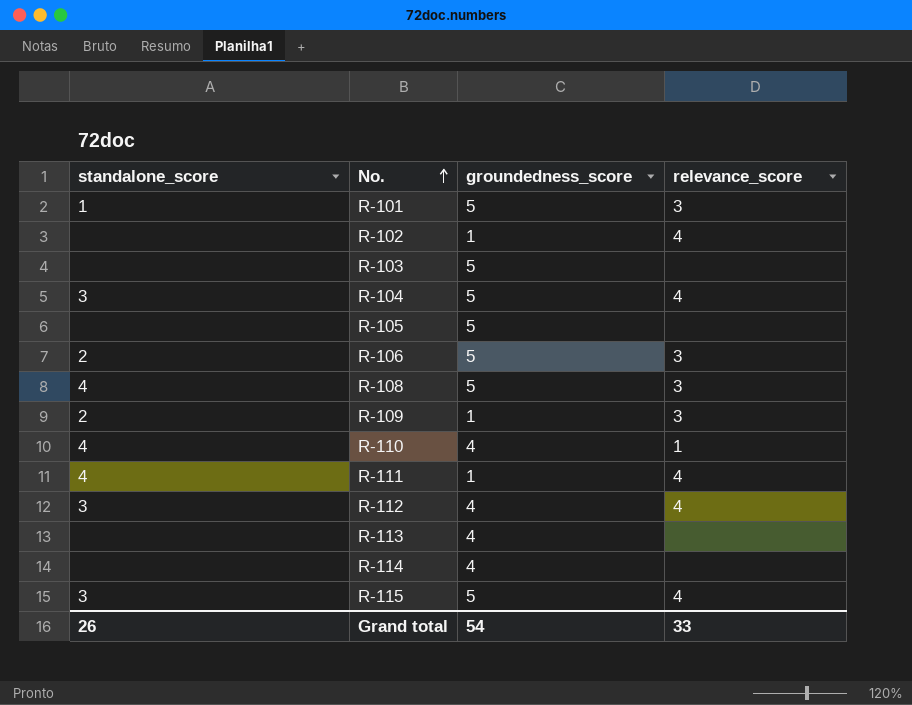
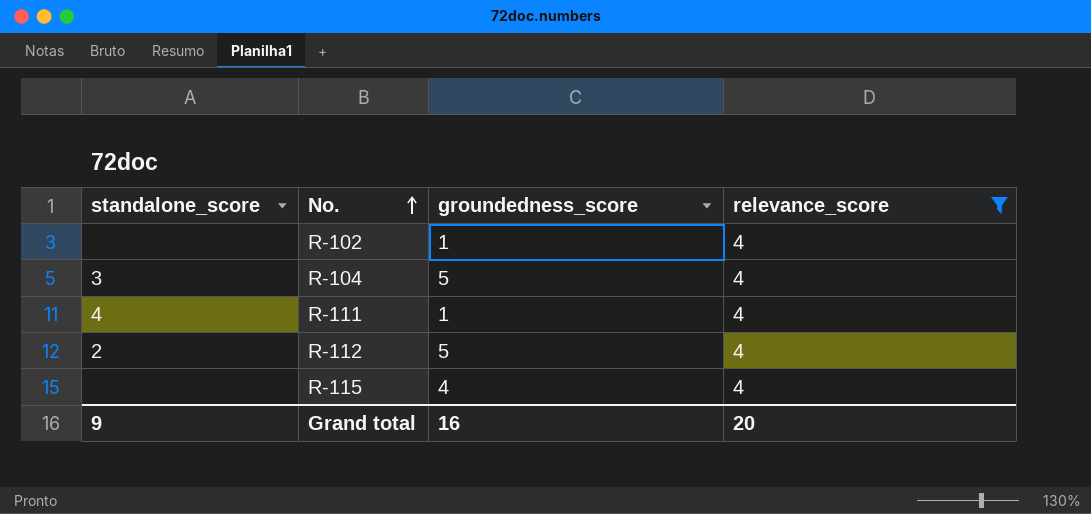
filter: none -> relevance_score = 4
R-112 | standalone_score: 3 -> 2
R-112 | groundedness_score: 4 -> 5
R-115 | standalone_score: 3 -> none
R-115 | groundedness_score: 5 -> 4
Grand total | standalone_score: 26 -> 9
Grand total | groundedness_score: 54 -> 16
Grand total | relevance_score: 33 -> 20

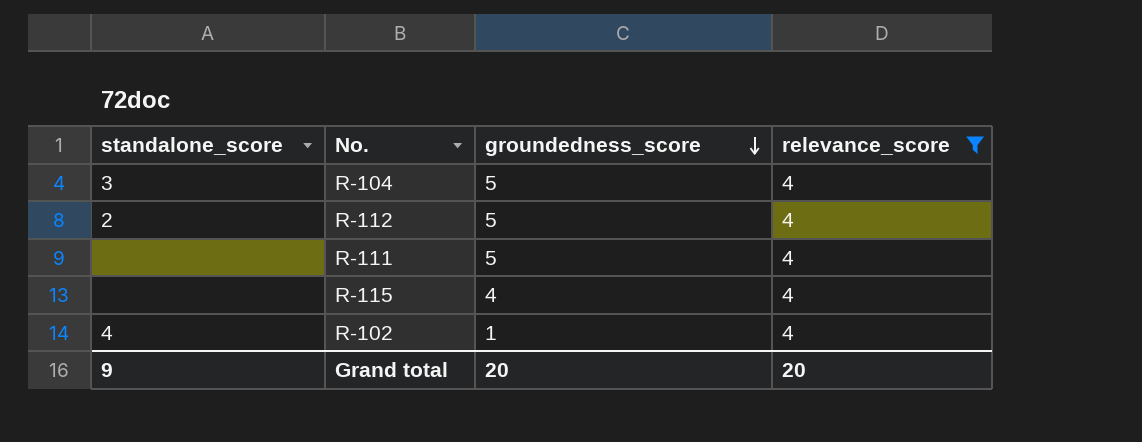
row order: No. ascending -> groundedness_score descending
R-111 | standalone_score: 4 -> none
R-111 | groundedness_score: 1 -> 5
R-102 | standalone_score: none -> 4
Grand total | groundedness_score: 16 -> 20

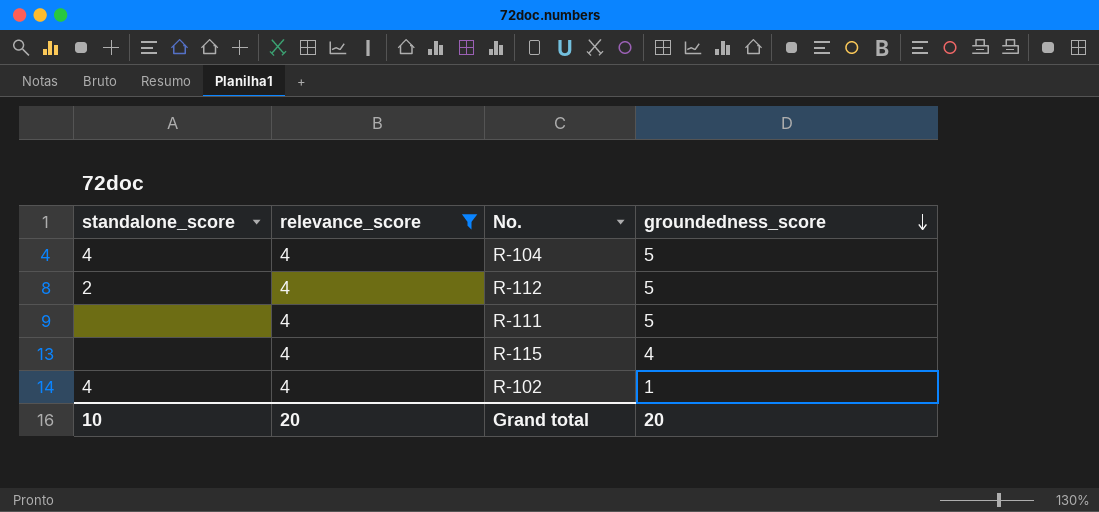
column relevance_score | position: 4 -> 2
R-104 | standalone_score: 3 -> 4
Grand total | standalone_score: 9 -> 10

